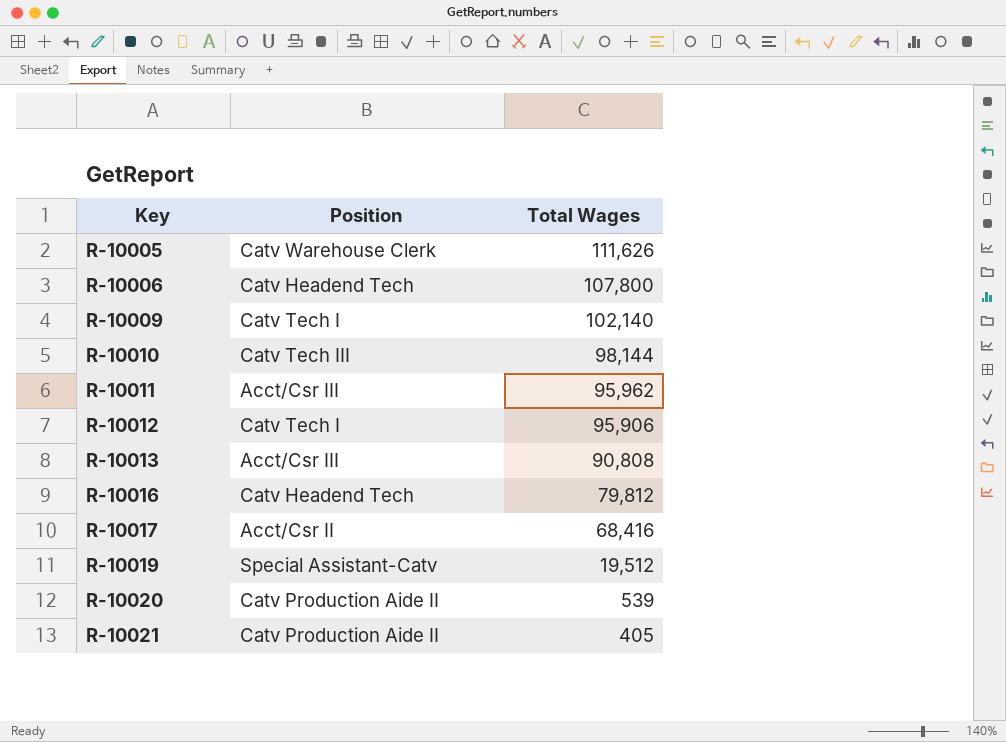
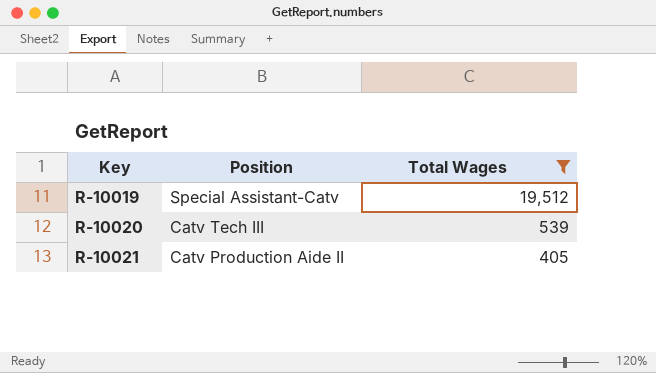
filter: none -> Total Wages <= 19,512
R-10020 | Position: Catv Production Aide II -> Catv Tech III

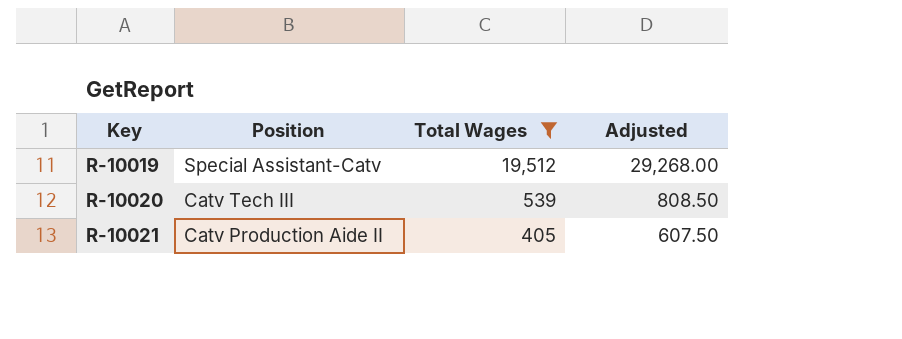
column Adjusted | formula: none -> [Total Wages] * 1.5

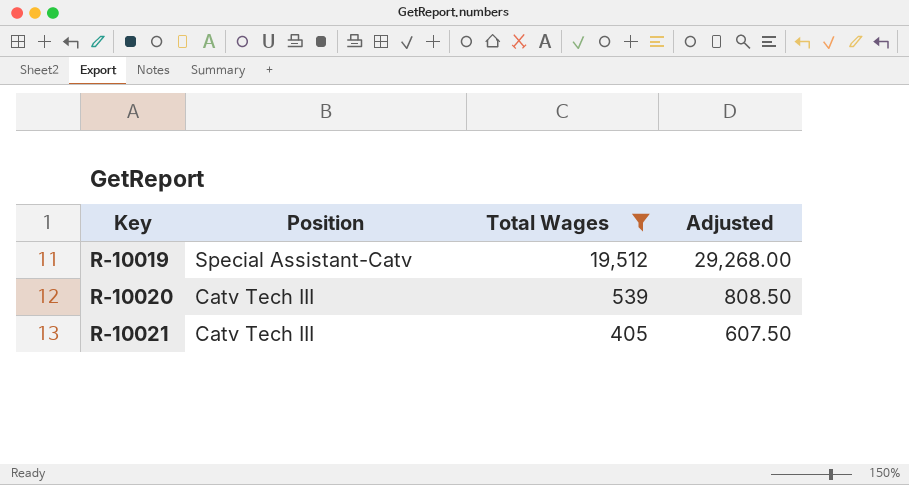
R-10021 | Position: Catv Production Aide II -> Catv Tech III

